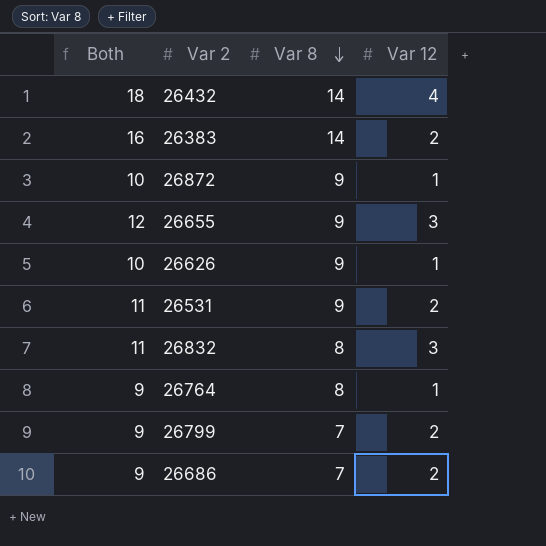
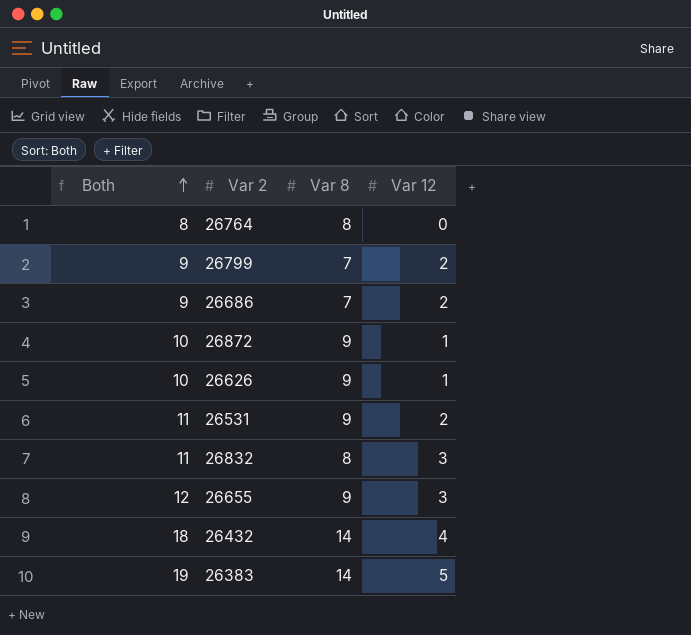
row order: Var 8 descending -> Both ascending
26764 | Both: 9 -> 8
26764 | Var 12: 1 -> 0
26383 | Both: 16 -> 19
26383 | Var 12: 2 -> 5

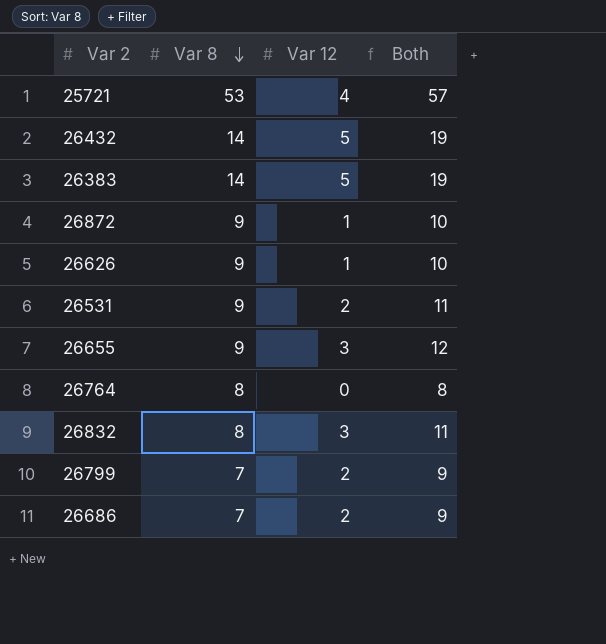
row order: Both ascending -> Var 8 descending
column Both | position: 1 -> 4
row 25721: none -> 53 | 4 | 57
26432 | Var 12: 4 -> 5
26432 | Both: 18 -> 19

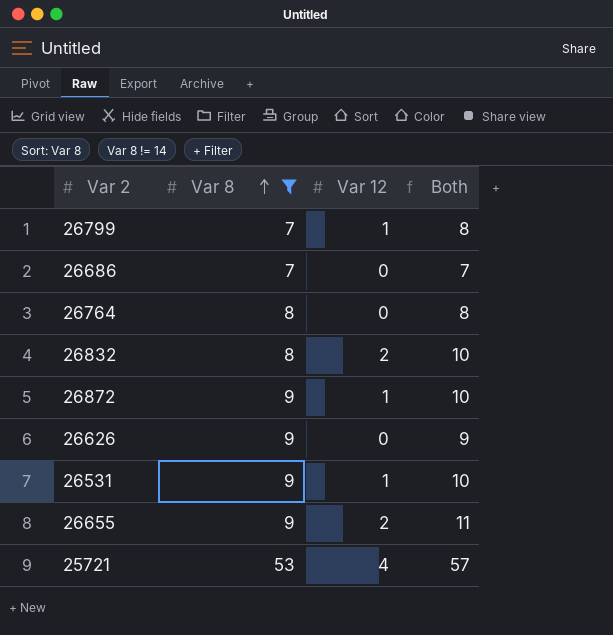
filter: none -> Var 8 != 14
row order: Var 8 descending -> Var 8 ascending
26799 | Var 12: 2 -> 1
26799 | Both: 9 -> 8
26686 | Var 12: 2 -> 0
26686 | Both: 9 -> 7
26832 | Var 12: 3 -> 2
26832 | Both: 11 -> 10
26626 | Var 12: 1 -> 0
26626 | Both: 10 -> 9
26531 | Var 12: 2 -> 1
26531 | Both: 11 -> 10
26655 | Var 12: 3 -> 2
26655 | Both: 12 -> 11

